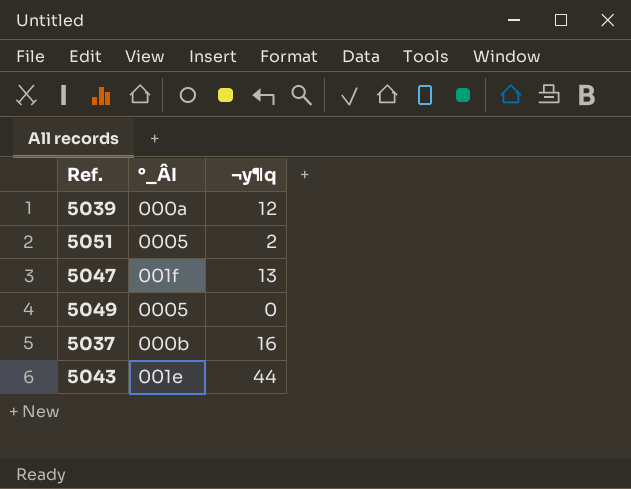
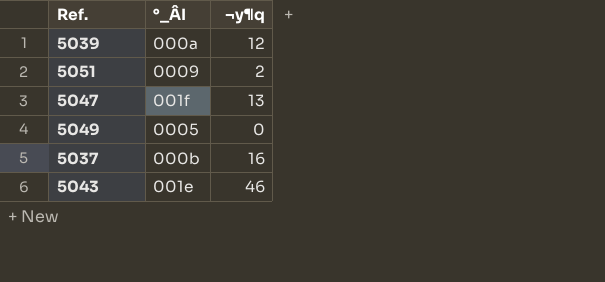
5051 | °_ÂI: 0005 -> 0009
5043 | ¬y¶q: 44 -> 46

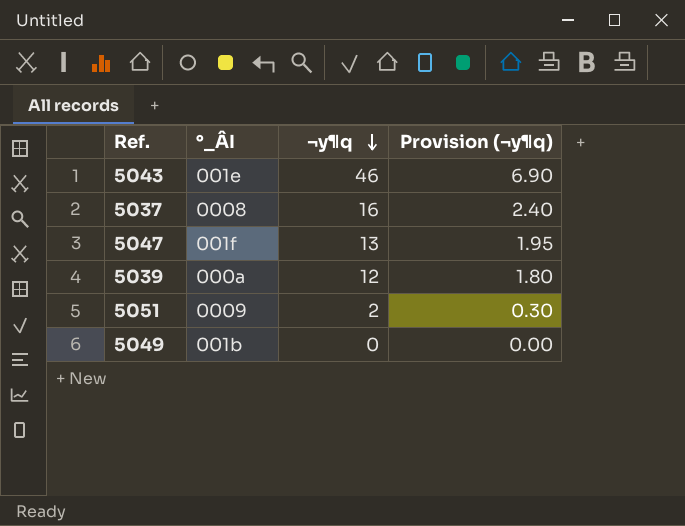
row order: none -> ¬y¶q descending
column Provision (¬y¶q) | formula: none -> [¬y¶q] * 0.15
5037 | °_ÂI: 000b -> 0008
5049 | °_ÂI: 0005 -> 001b

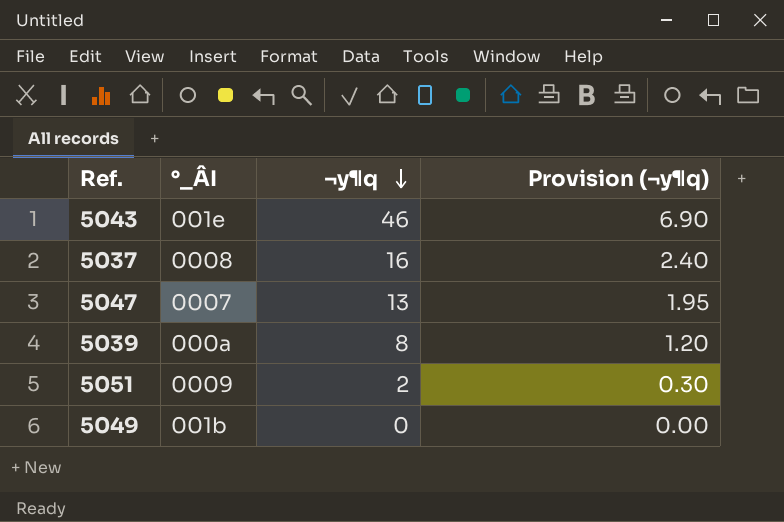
5047 | °_ÂI: 001f -> 0007
5039 | ¬y¶q: 12 -> 8
5039 | Provision (¬y¶q): 1.80 -> 1.20

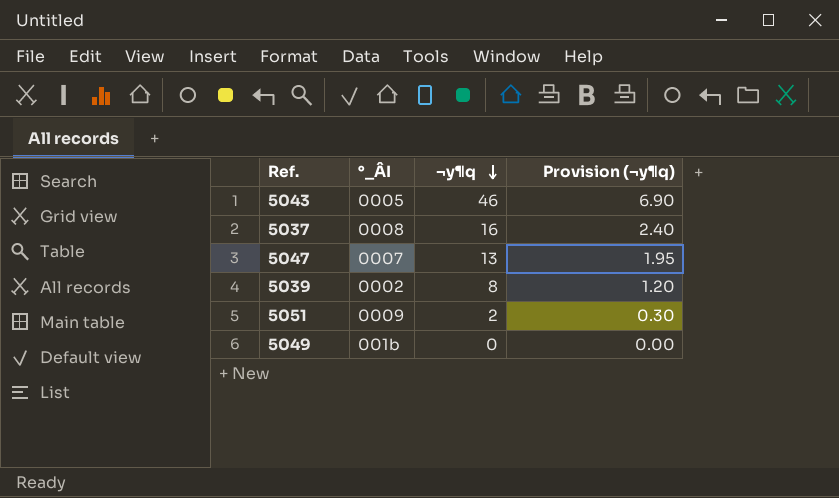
5043 | °_ÂI: 001e -> 0005
5039 | °_ÂI: 000a -> 0002

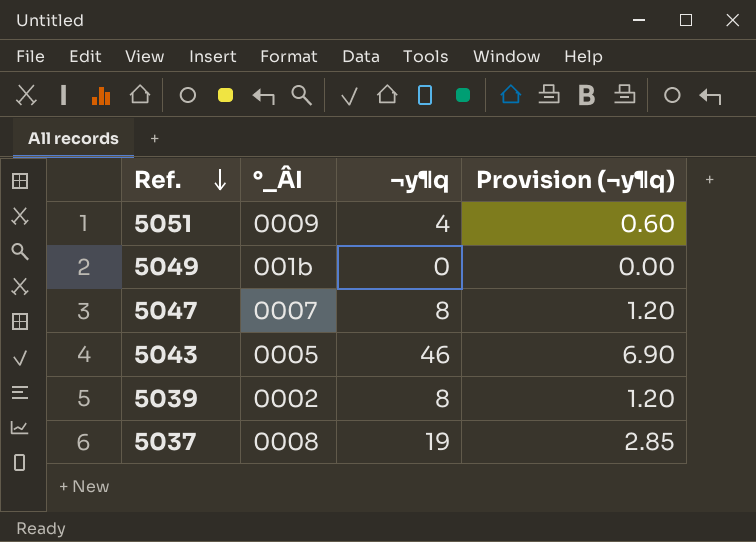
row order: ¬y¶q descending -> Ref. descending
5051 | ¬y¶q: 2 -> 4
5051 | Provision (¬y¶q): 0.30 -> 0.60
5047 | ¬y¶q: 13 -> 8
5047 | Provision (¬y¶q): 1.95 -> 1.20
5037 | ¬y¶q: 16 -> 19
5037 | Provision (¬y¶q): 2.40 -> 2.85

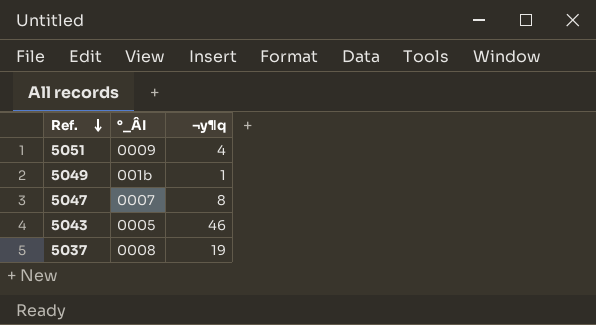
column Provision (¬y¶q) | formula: [¬y¶q] * 0.15 -> none
row 5039: 0002 | 8 | 1.20 -> none
5049 | ¬y¶q: 0 -> 1

